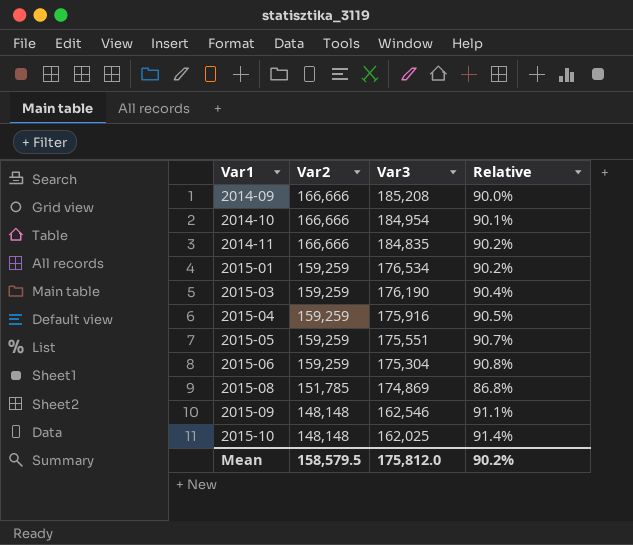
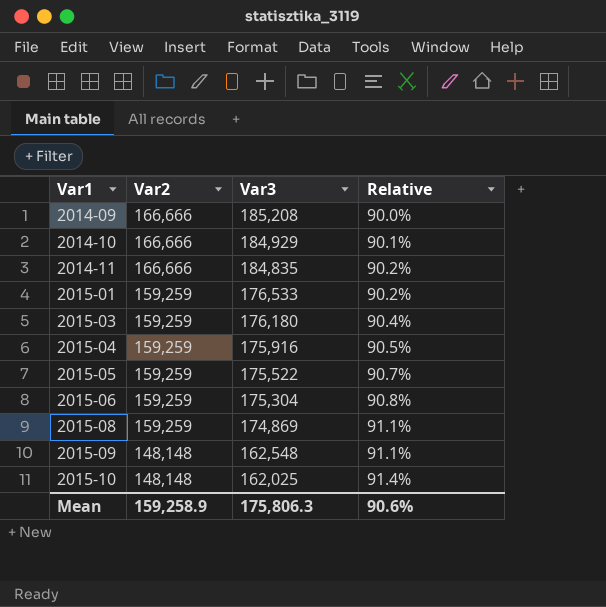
2014-10 | Var3: 184,954 -> 184,929
2015-01 | Var3: 176,534 -> 176,533
2015-03 | Var3: 176,190 -> 176,180
2015-05 | Var3: 175,551 -> 175,522
2015-08 | Var2: 151,785 -> 159,259
2015-08 | Relative: 86.8% -> 91.1%
2015-09 | Var3: 162,546 -> 162,548
Mean | Var2: 158,579.5 -> 159,258.9
Mean | Var3: 175,812.0 -> 175,806.3
Mean | Relative: 90.2% -> 90.6%

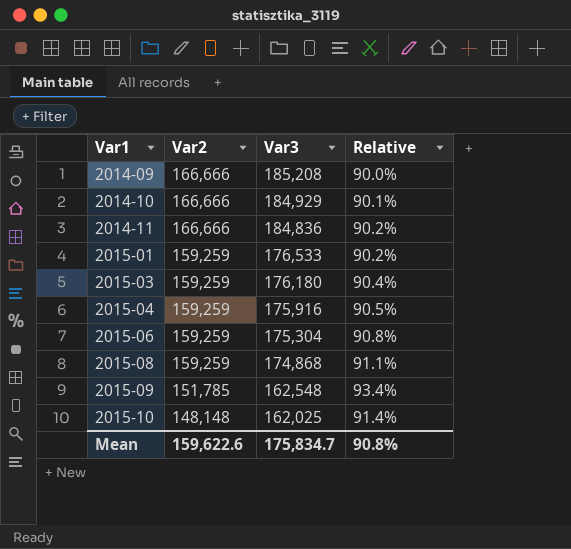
row 2015-05: 159,259 | 175,522 | 90.7% -> none
2014-11 | Var3: 184,835 -> 184,836
2015-08 | Var3: 174,869 -> 174,868
2015-09 | Var2: 148,148 -> 151,785
2015-09 | Relative: 91.1% -> 93.4%
Mean | Var2: 159,258.9 -> 159,622.6
Mean | Var3: 175,806.3 -> 175,834.7
Mean | Relative: 90.6% -> 90.8%

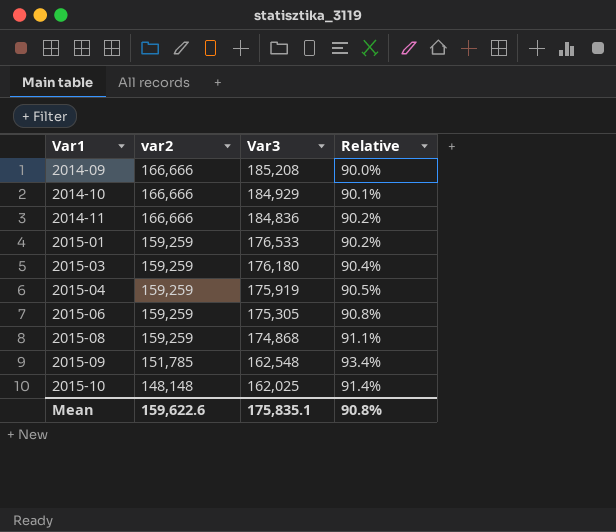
column name: Var2 -> var2
2015-04 | Var3: 175,916 -> 175,919
2015-06 | Var3: 175,304 -> 175,305
Mean | Var3: 175,834.7 -> 175,835.1

